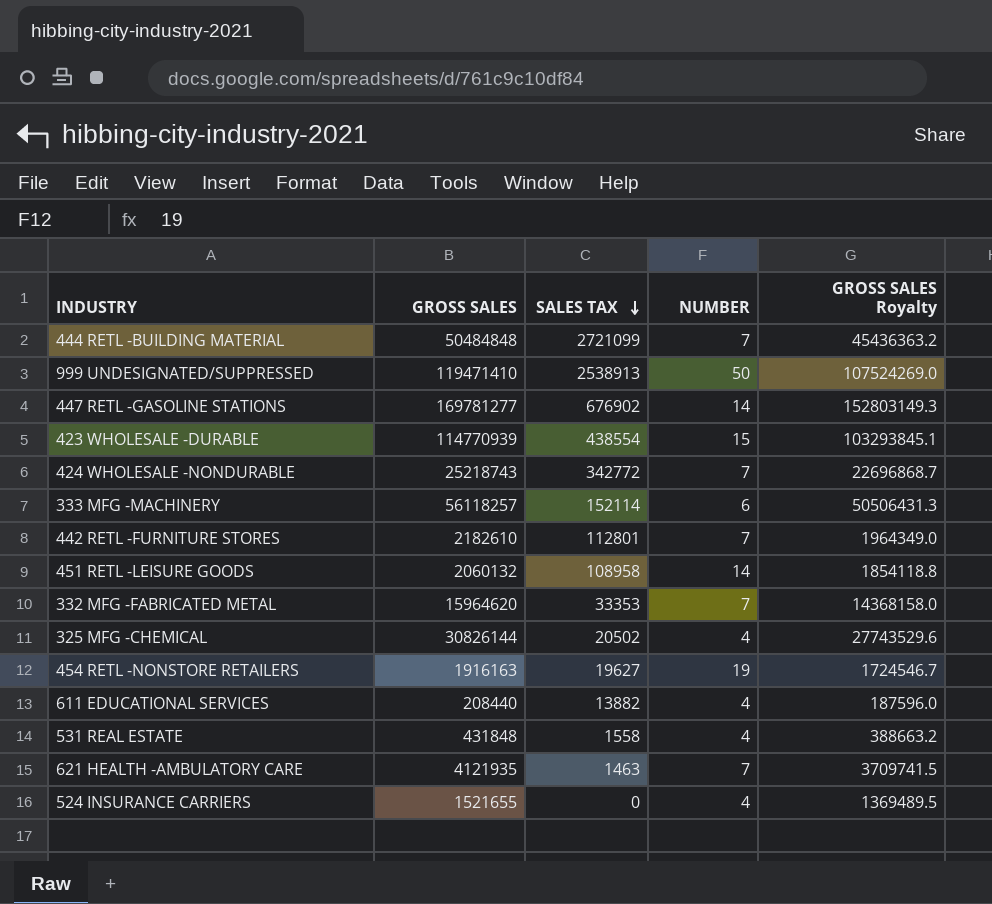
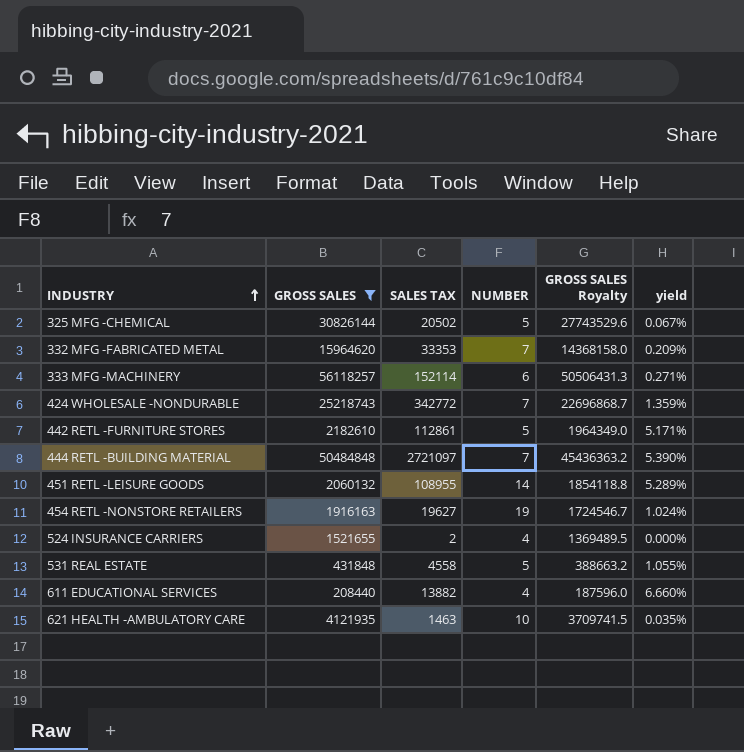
filter: none -> GROSS SALES <= 56118257
row order: SALES TAX descending -> INDUSTRY ascending
column yield | formula: none -> [SALES TAX] / [GROSS SALES]
325 MFG -CHEMICAL | NUMBER: 4 -> 5
442 RETL -FURNITURE STORES | SALES TAX: 112801 -> 112861
442 RETL -FURNITURE STORES | NUMBER: 7 -> 5
444 RETL -BUILDING MATERIAL | SALES TAX: 2721099 -> 2721097
451 RETL -LEISURE GOODS | SALES TAX: 108958 -> 108955
524 INSURANCE CARRIERS | SALES TAX: 0 -> 2
531 REAL ESTATE | SALES TAX: 1558 -> 4558
531 REAL ESTATE | NUMBER: 4 -> 5
621 HEALTH -AMBULATORY CARE | NUMBER: 7 -> 10

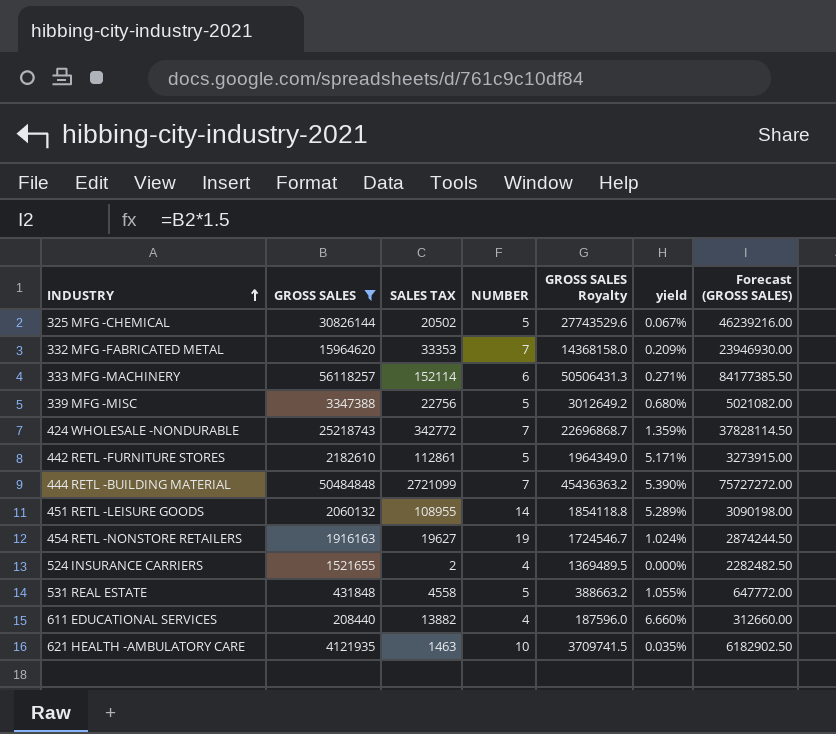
column Forecast (GROSS SALES) | formula: none -> [GROSS SALES] * 1.5
row 339 MFG -MISC: none -> 3347388 | 22756 | 5 | 3012649.2 | 0.680% | 5021082.00
444 RETL -BUILDING MATERIAL | SALES TAX: 2721097 -> 2721099

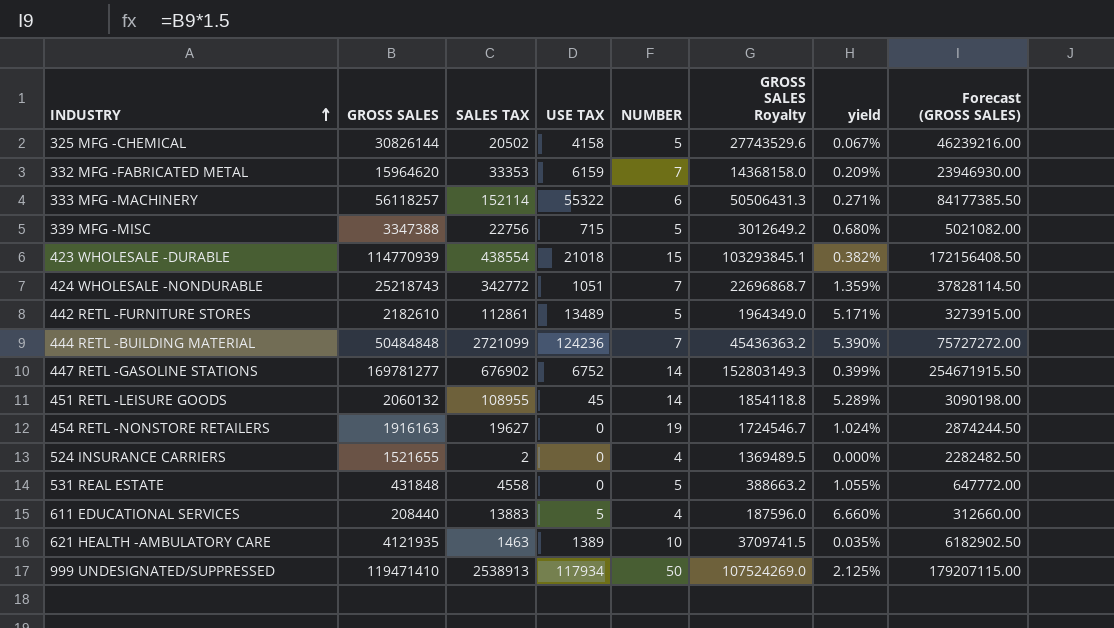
filter: GROSS SALES <= 56118257 -> none
column USE TAX | position: none -> 4
611 EDUCATIONAL SERVICES | SALES TAX: 13882 -> 13883

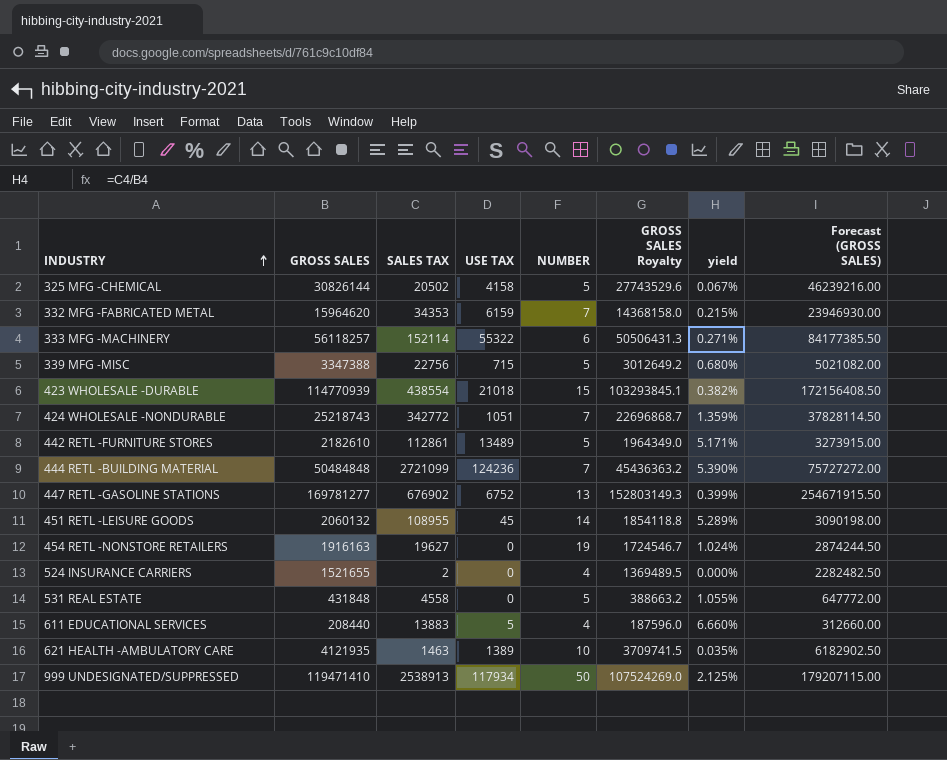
332 MFG -FABRICATED METAL | SALES TAX: 33353 -> 34353
332 MFG -FABRICATED METAL | yield: 0.209% -> 0.215%
447 RETL -GASOLINE STATIONS | NUMBER: 14 -> 13

